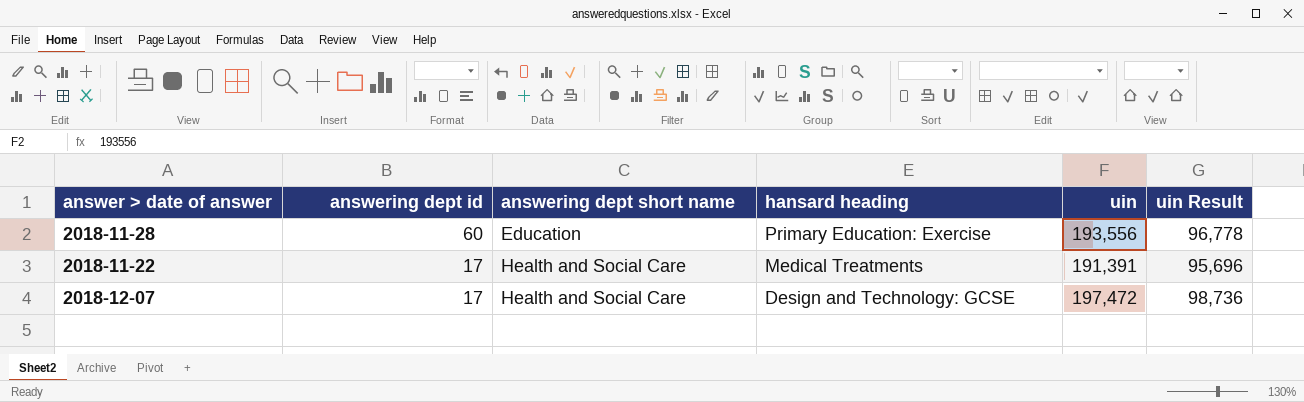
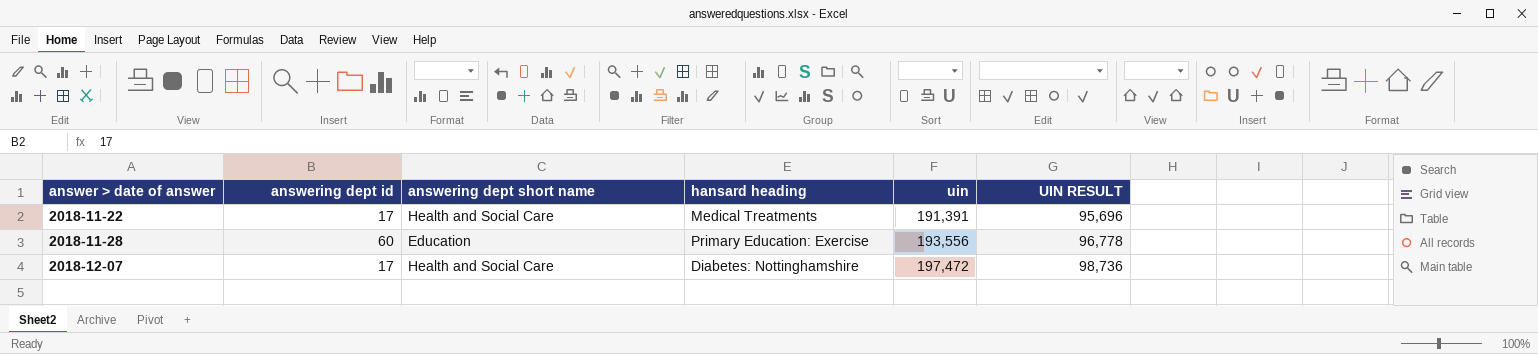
row order: answering dept id descending -> answer > date of answer ascending
column name: uin Result -> UIN RESULT
2018-12-07 | hansard heading: Design and Technology: GCSE -> Diabetes: Nottinghamshire

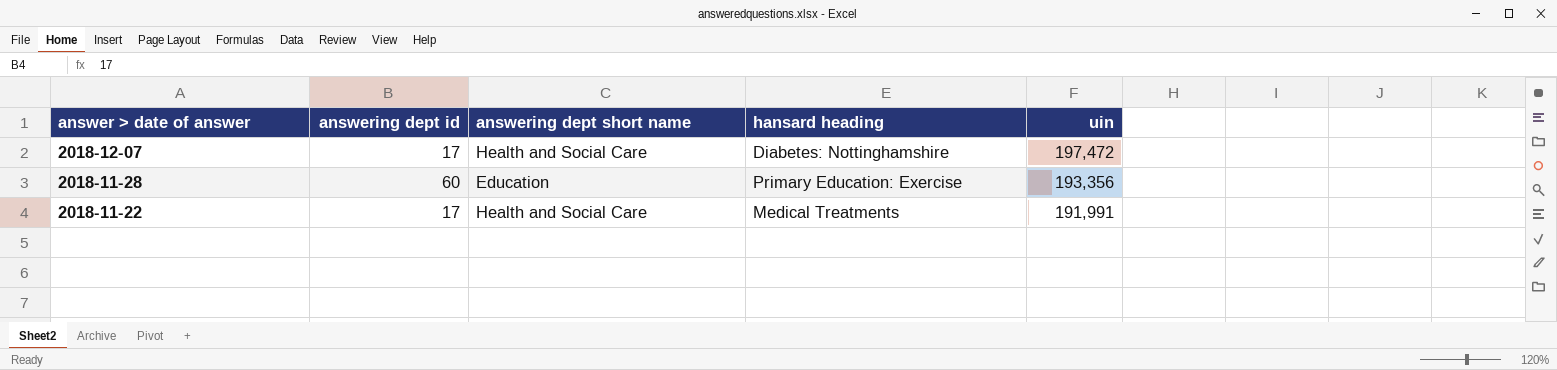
row order: answer > date of answer ascending -> answer > date of answer descending
column UIN RESULT | formula: [uin] * 0.5 -> none
2018-11-28 | uin: 193,556 -> 193,356
2018-11-22 | uin: 191,391 -> 191,991

